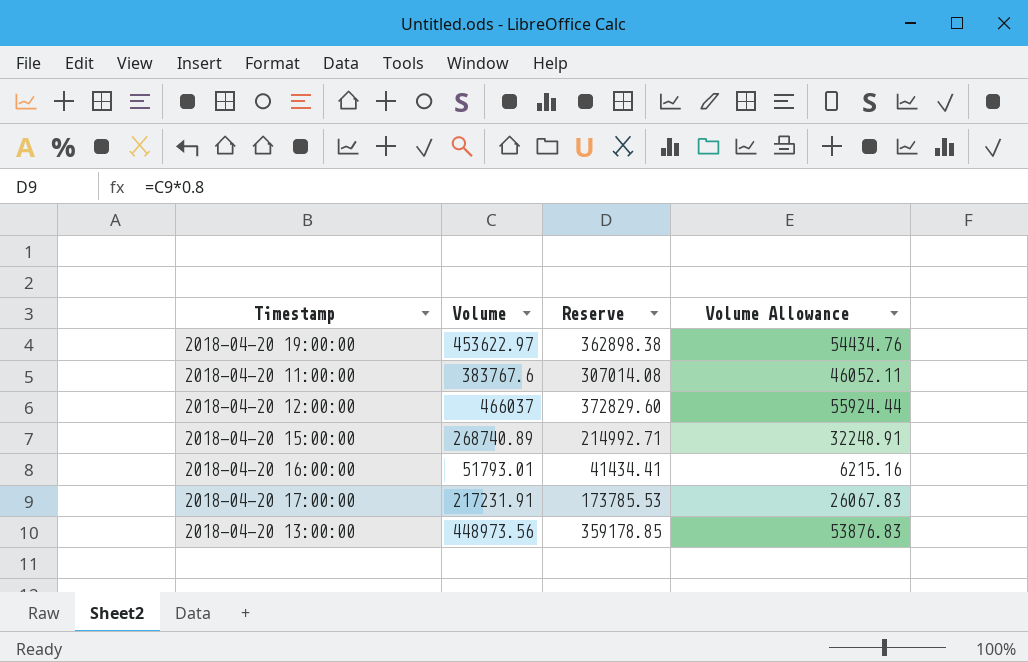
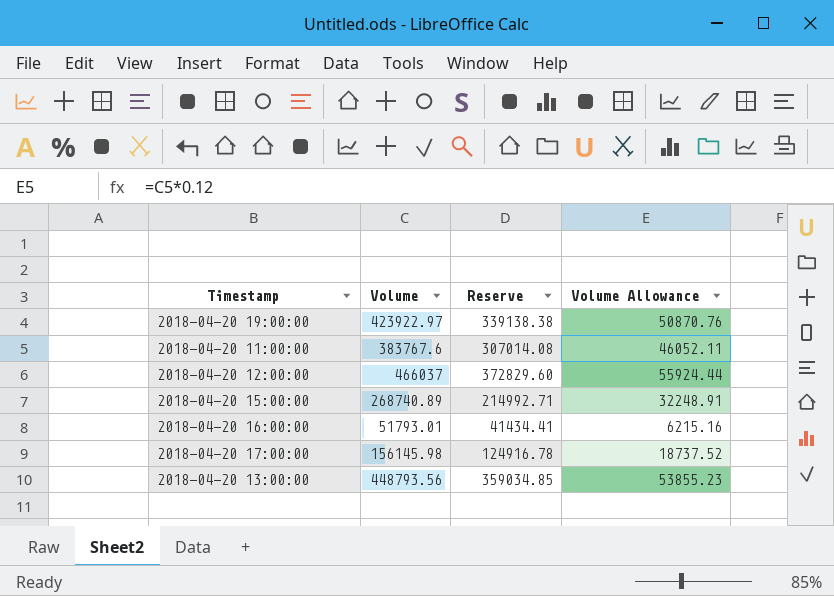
2018-04-20 19:00:00 | Volume: 453622.97 -> 423922.97
2018-04-20 19:00:00 | Reserve: 362898.38 -> 339138.38
2018-04-20 19:00:00 | Volume Allowance: 54434.76 -> 50870.76
2018-04-20 17:00:00 | Volume: 217231.91 -> 156145.98
2018-04-20 17:00:00 | Reserve: 173785.53 -> 124916.78
2018-04-20 17:00:00 | Volume Allowance: 26067.83 -> 18737.52
2018-04-20 13:00:00 | Volume: 448973.56 -> 448793.56
2018-04-20 13:00:00 | Reserve: 359178.85 -> 359034.85
2018-04-20 13:00:00 | Volume Allowance: 53876.83 -> 53855.23

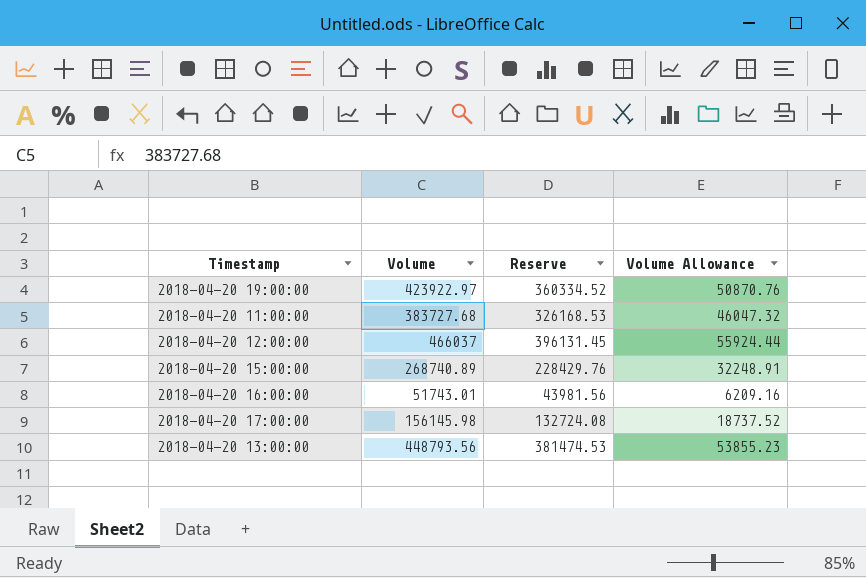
column Reserve | formula: [Volume] * 0.8 -> [Volume] * 0.85
2018-04-20 11:00:00 | Volume: 383767.6 -> 383727.68
2018-04-20 11:00:00 | Volume Allowance: 46052.11 -> 46047.32
2018-04-20 16:00:00 | Volume: 51793.01 -> 51743.01
2018-04-20 16:00:00 | Volume Allowance: 6215.16 -> 6209.16

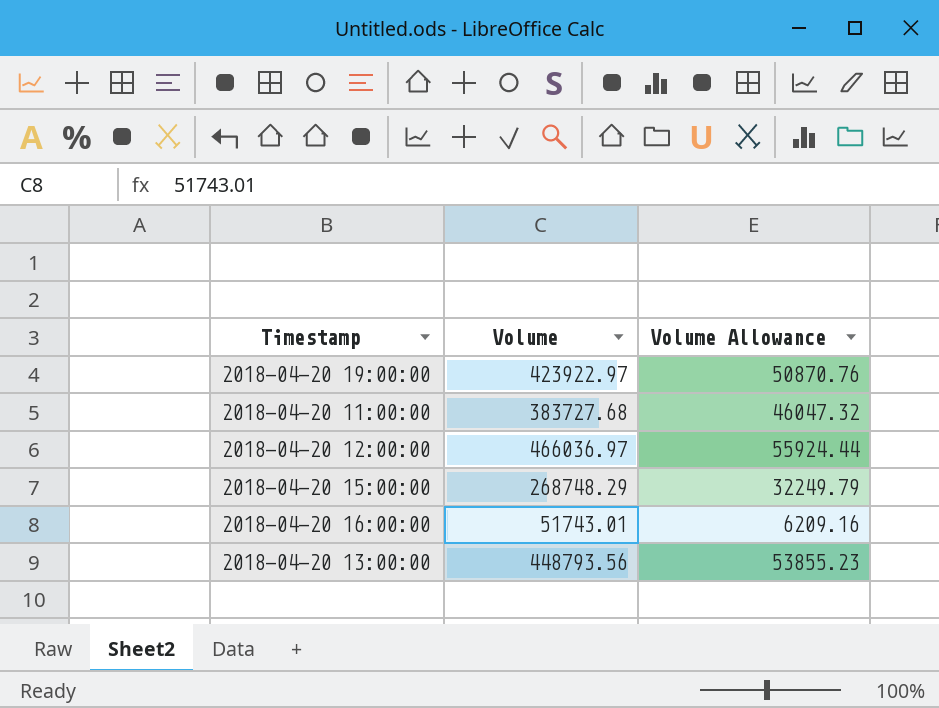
column Reserve | formula: [Volume] * 0.85 -> none
row 2018-04-20 17:00:00: 156145.98 | 132724.08 | 18737.52 -> none
2018-04-20 12:00:00 | Volume: 466037 -> 466036.97
2018-04-20 15:00:00 | Volume: 268740.89 -> 268748.29
2018-04-20 15:00:00 | Volume Allowance: 32248.91 -> 32249.79

